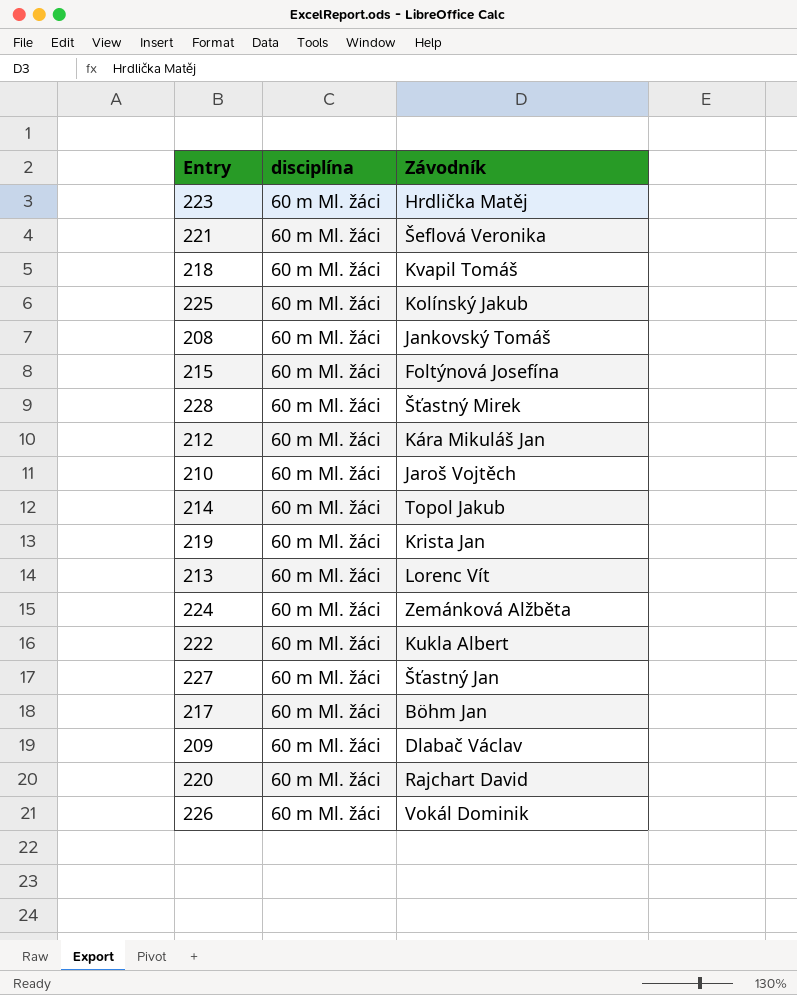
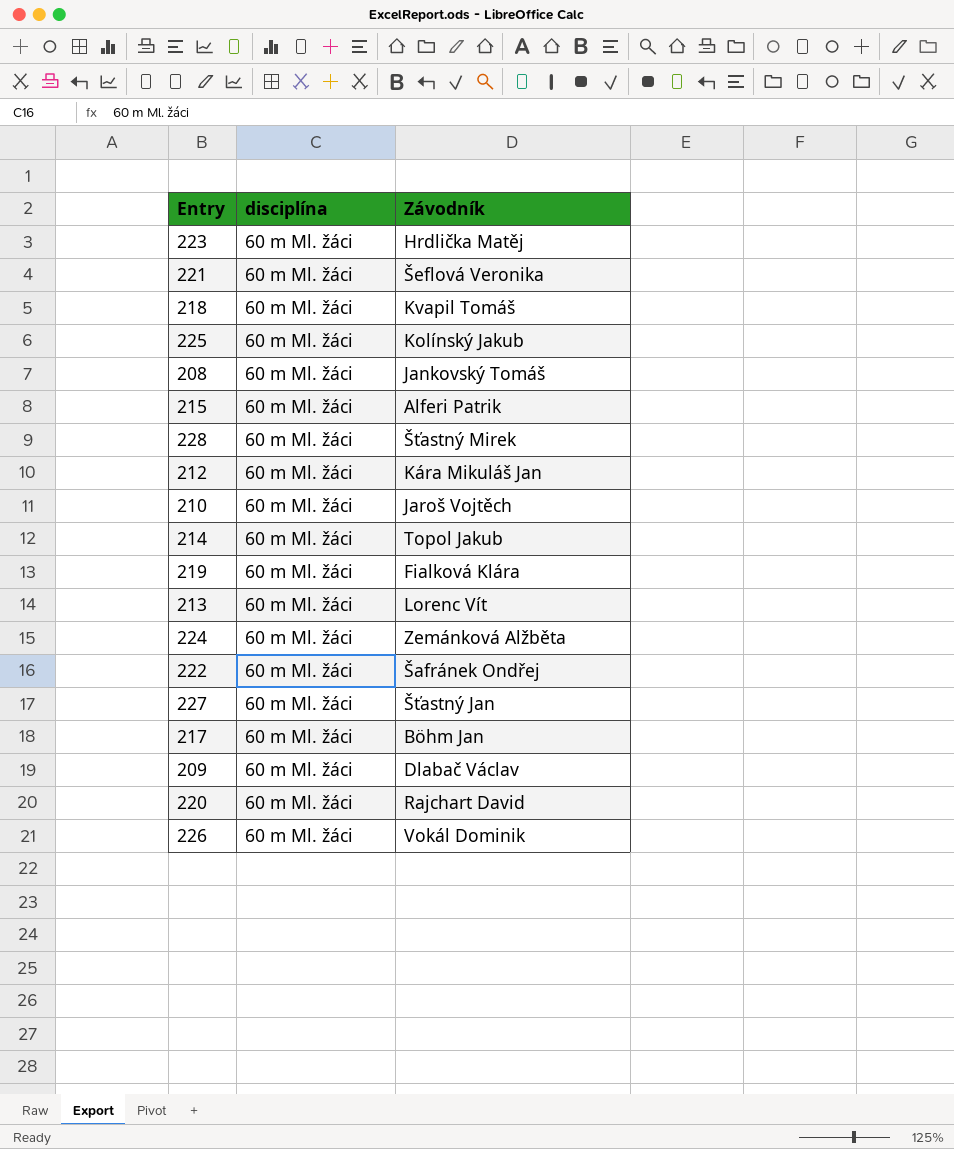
215 | Závodník: Foltýnová Josefína -> Alferi Patrik
219 | Závodník: Krista Jan -> Fialková Klára
222 | Závodník: Kukla Albert -> Šafránek Ondřej

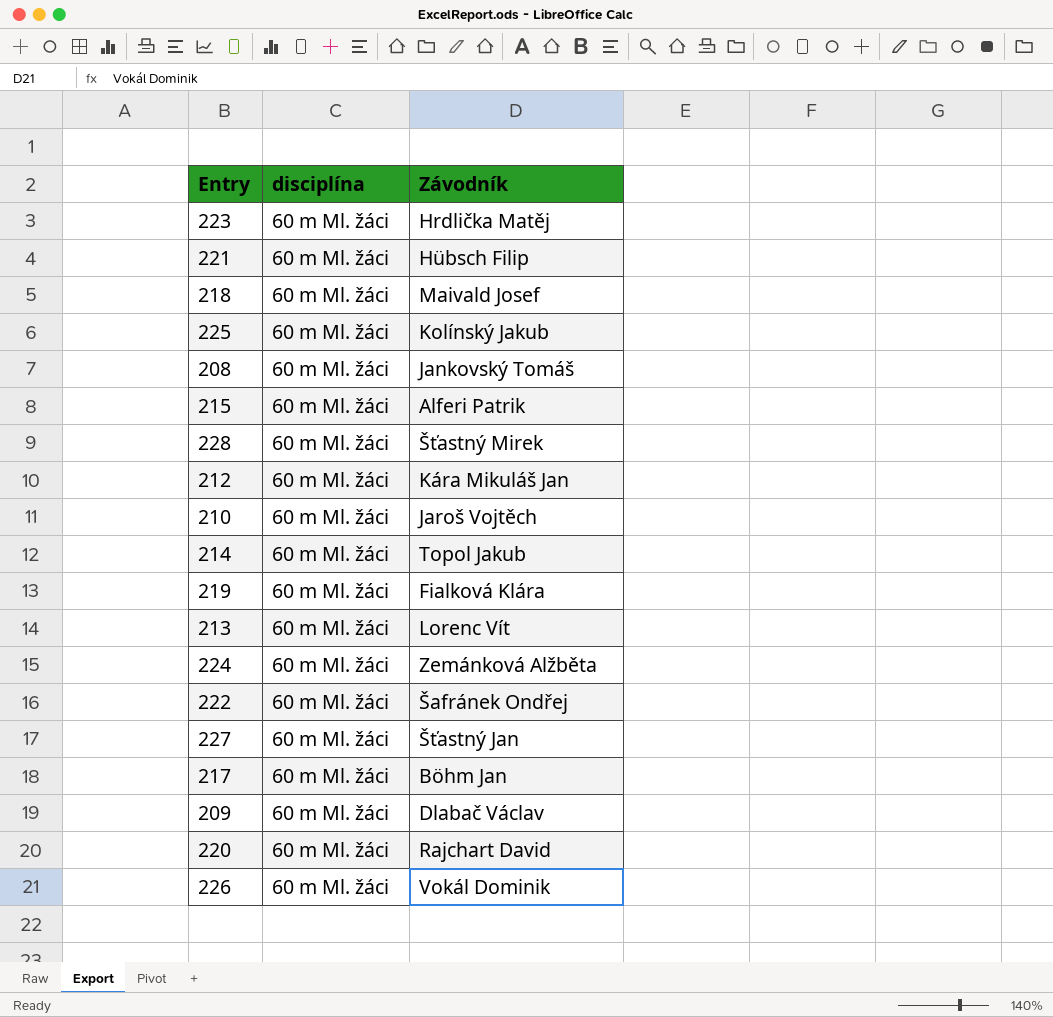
221 | Závodník: Šeflová Veronika -> Hübsch Filip
218 | Závodník: Kvapil Tomáš -> Maivald Josef

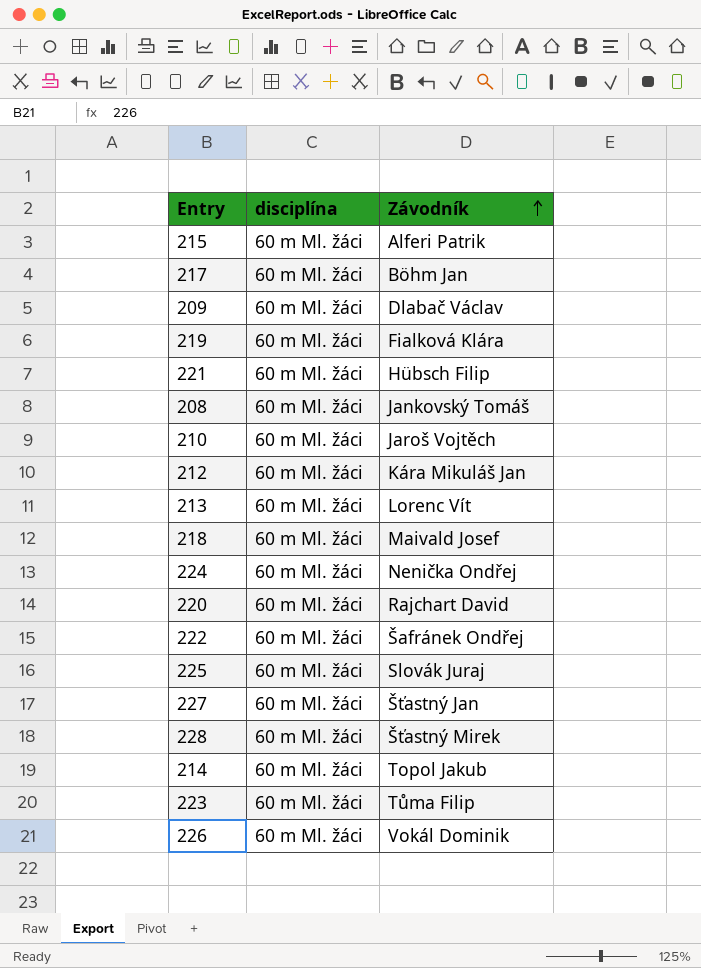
row order: none -> Závodník ascending
224 | Závodník: Zemánková Alžběta -> Nenička Ondřej
225 | Závodník: Kolínský Jakub -> Slovák Juraj
223 | Závodník: Hrdlička Matěj -> Tůma Filip

